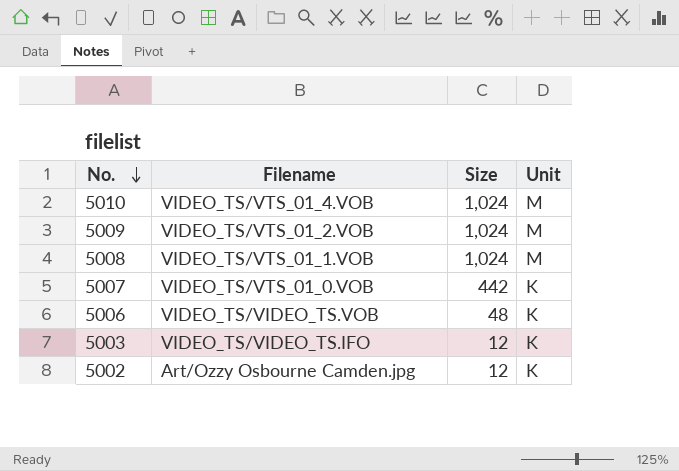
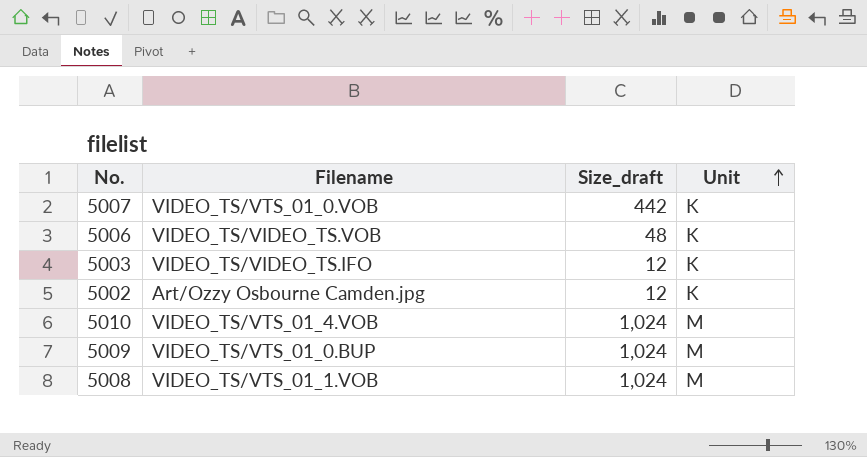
row order: No. descending -> Unit ascending
column name: Size -> Size_draft
5009 | Filename: VIDEO_TS/VTS_01_2.VOB -> VIDEO_TS/VTS_01_0.BUP

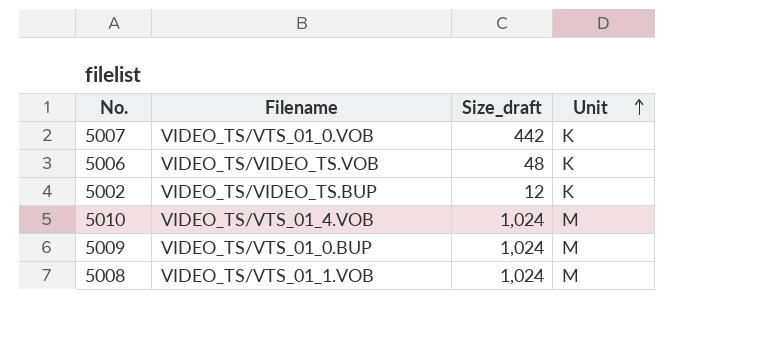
row 5003: VIDEO_TS/VIDEO_TS.IFO | 12 | K -> none
5002 | Filename: Art/Ozzy Osbourne Camden.jpg -> VIDEO_TS/VIDEO_TS.BUP

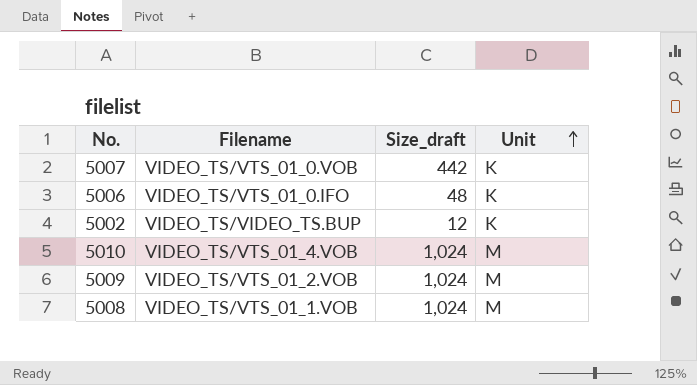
5006 | Filename: VIDEO_TS/VIDEO_TS.VOB -> VIDEO_TS/VTS_01_0.IFO
5009 | Filename: VIDEO_TS/VTS_01_0.BUP -> VIDEO_TS/VTS_01_2.VOB

